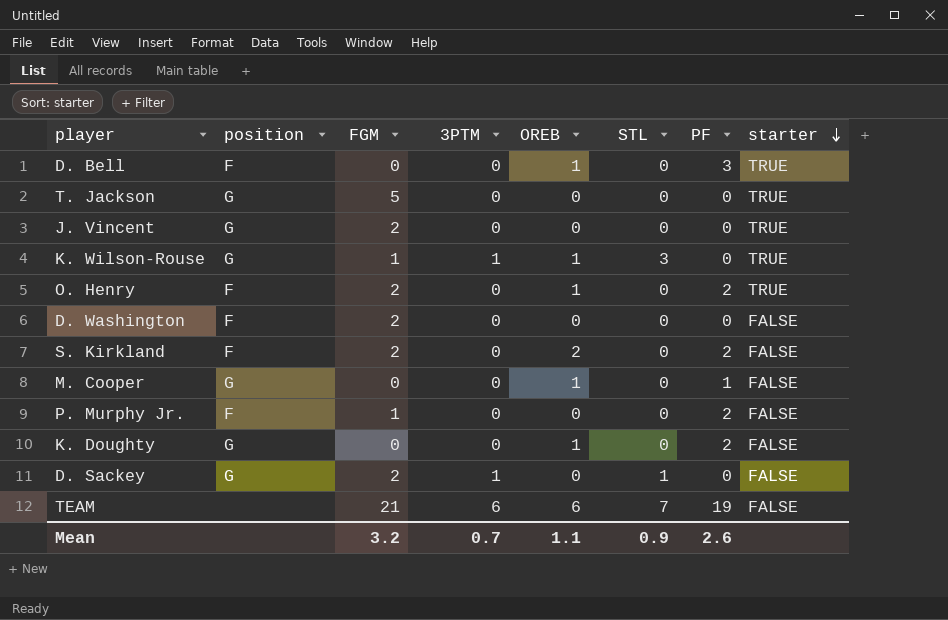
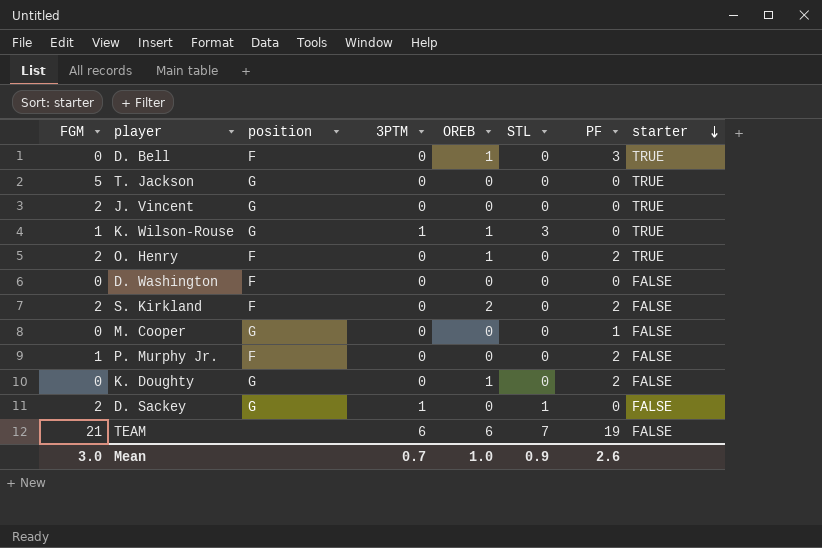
column FGM | position: 3 -> 1
D. Washington | FGM: 2 -> 0
M. Cooper | OREB: 1 -> 0
Mean | FGM: 3.2 -> 3.0
Mean | OREB: 1.1 -> 1.0

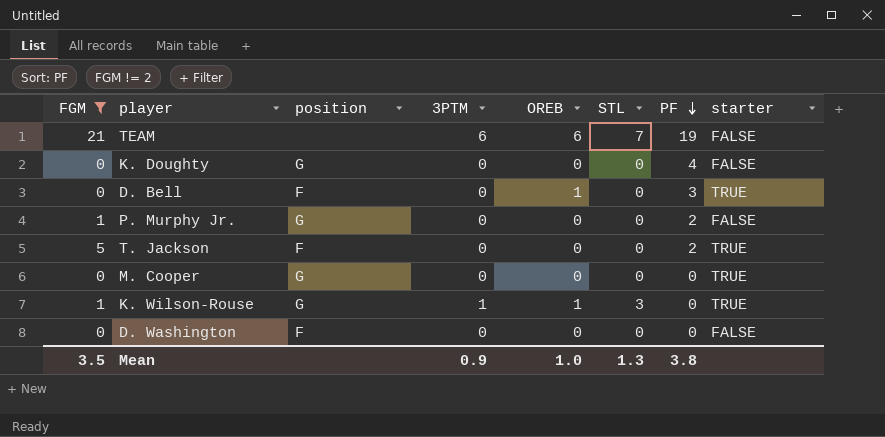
filter: none -> FGM != 2
row order: starter descending -> PF descending
K. Doughty | OREB: 1 -> 0
K. Doughty | PF: 2 -> 4
P. Murphy Jr. | position: F -> G
T. Jackson | position: G -> F
T. Jackson | PF: 0 -> 2
M. Cooper | PF: 1 -> 0
M. Cooper | starter: FALSE -> TRUE
Mean | FGM: 3.0 -> 3.5
Mean | 3PTM: 0.7 -> 0.9
Mean | STL: 0.9 -> 1.3
Mean | PF: 2.6 -> 3.8

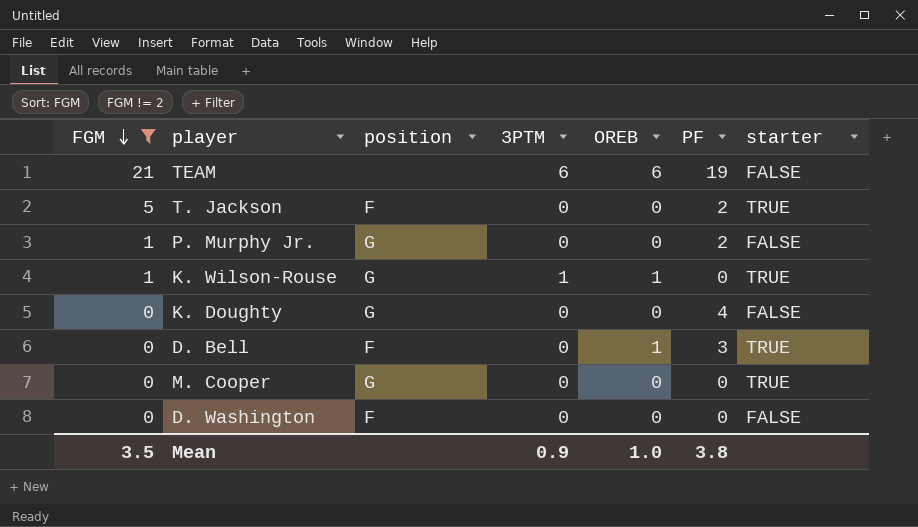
row order: PF descending -> FGM descending
column STL | position: 6 -> none

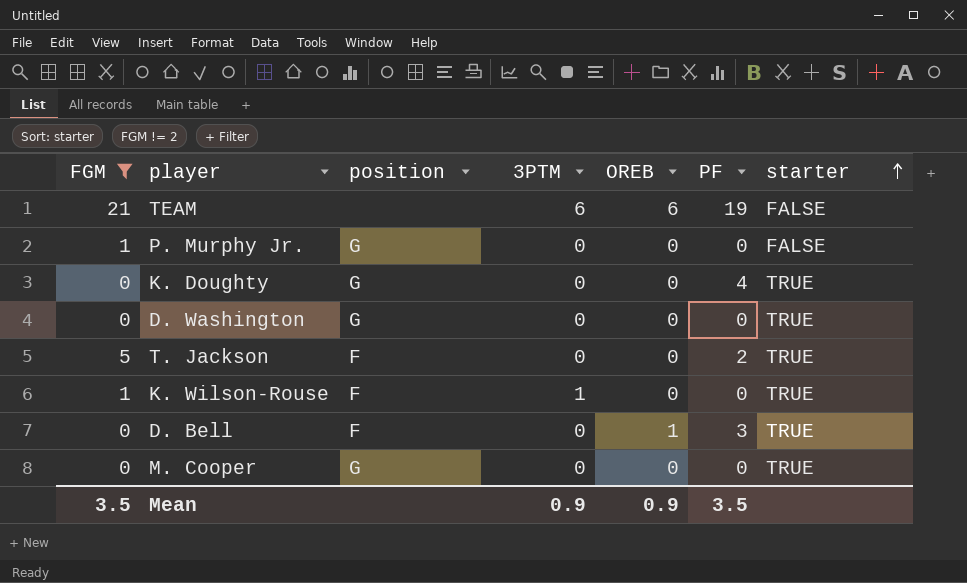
row order: FGM descending -> starter ascending
P. Murphy Jr. | PF: 2 -> 0
K. Doughty | starter: FALSE -> TRUE
D. Washington | position: F -> G
D. Washington | starter: FALSE -> TRUE
K. Wilson-Rouse | position: G -> F
K. Wilson-Rouse | OREB: 1 -> 0
Mean | OREB: 1.0 -> 0.9
Mean | PF: 3.8 -> 3.5

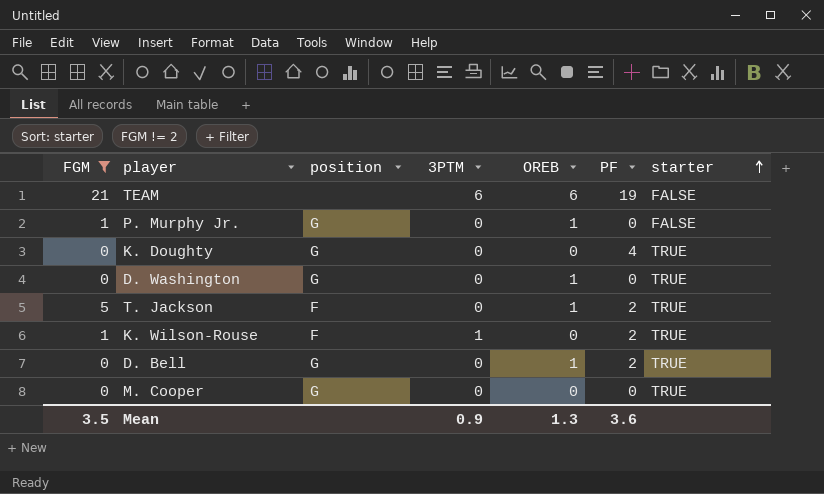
P. Murphy Jr. | OREB: 0 -> 1
D. Washington | OREB: 0 -> 1
T. Jackson | OREB: 0 -> 1
K. Wilson-Rouse | PF: 0 -> 2
D. Bell | position: F -> G
D. Bell | PF: 3 -> 2
Mean | OREB: 0.9 -> 1.3
Mean | PF: 3.5 -> 3.6

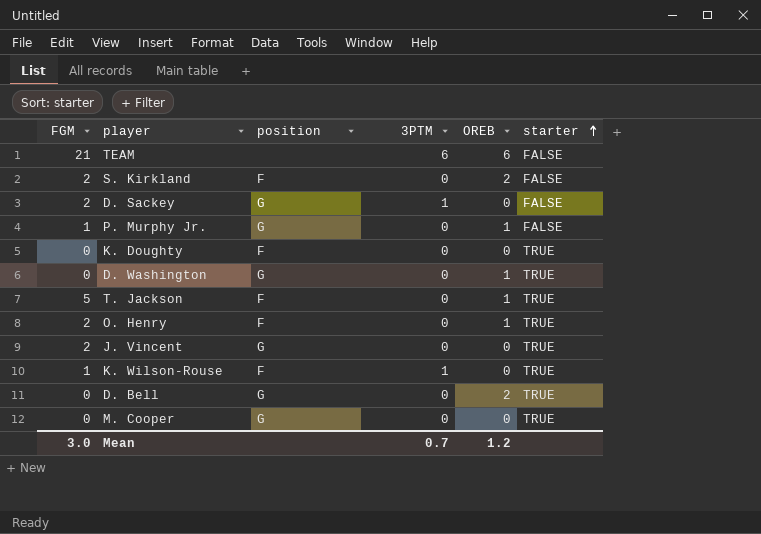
filter: FGM != 2 -> none
column PF | position: 6 -> none
K. Doughty | position: G -> F
D. Bell | OREB: 1 -> 2
Mean | FGM: 3.5 -> 3.0
Mean | 3PTM: 0.9 -> 0.7
Mean | OREB: 1.3 -> 1.2

